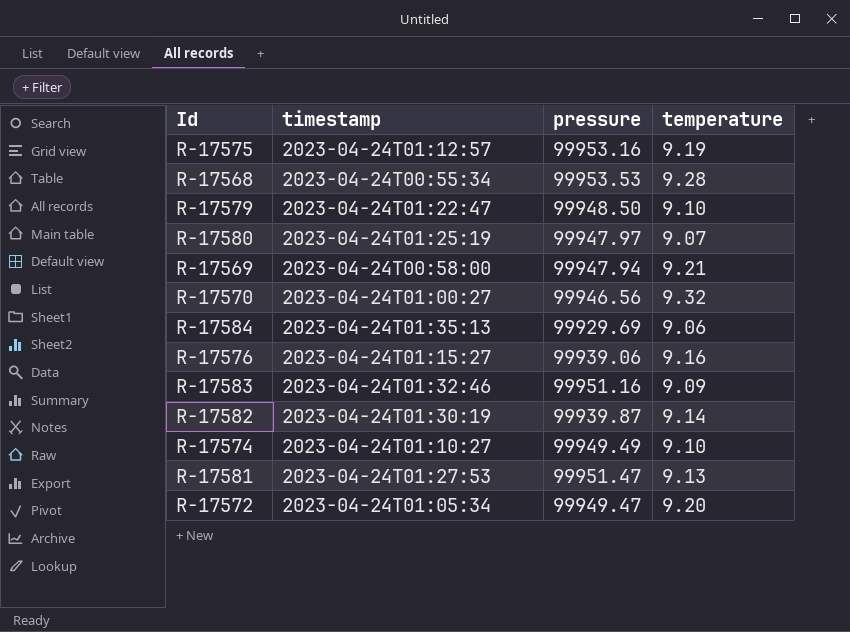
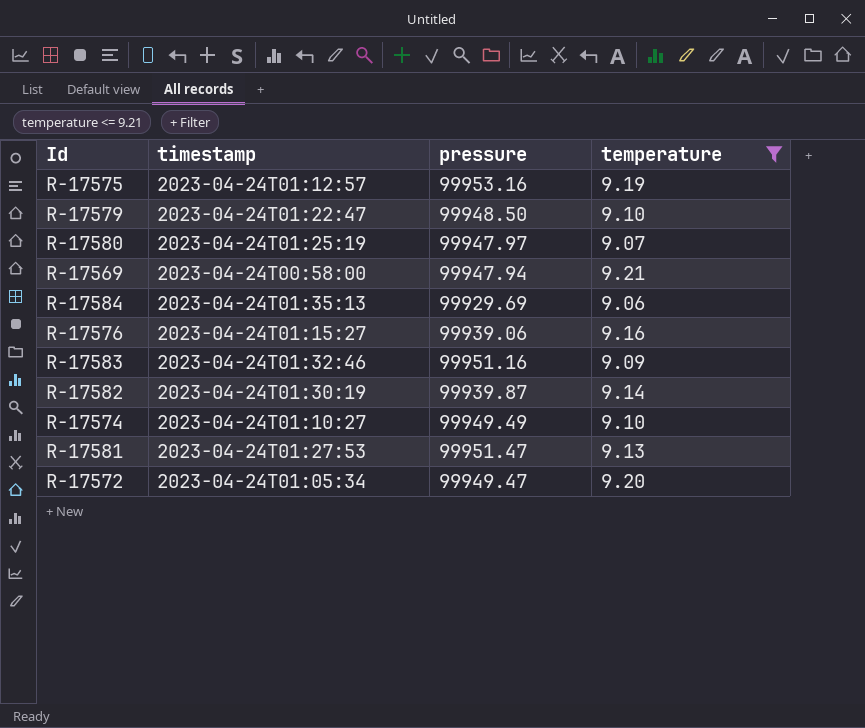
filter: none -> temperature <= 9.21

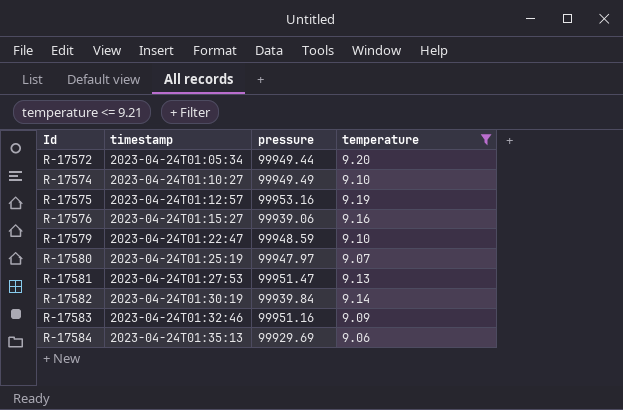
row order: none -> Id ascending
row R-17569: 2023-04-24T00:58:00 | 99947.94 | 9.21 -> none
R-17572 | pressure: 99949.47 -> 99949.44
R-17579 | pressure: 99948.50 -> 99948.59
R-17582 | pressure: 99939.87 -> 99939.84

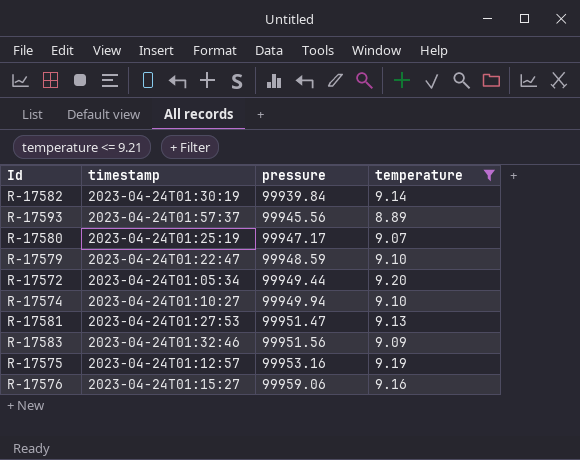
row order: Id ascending -> pressure ascending
row R-17584: 2023-04-24T01:35:13 | 99929.69 | 9.06 -> none
row R-17593: none -> 2023-04-24T01:57:37 | 99945.56 | 8.89
R-17580 | pressure: 99947.97 -> 99947.17
R-17574 | pressure: 99949.49 -> 99949.94
R-17583 | pressure: 99951.16 -> 99951.56
R-17576 | pressure: 99939.06 -> 99959.06

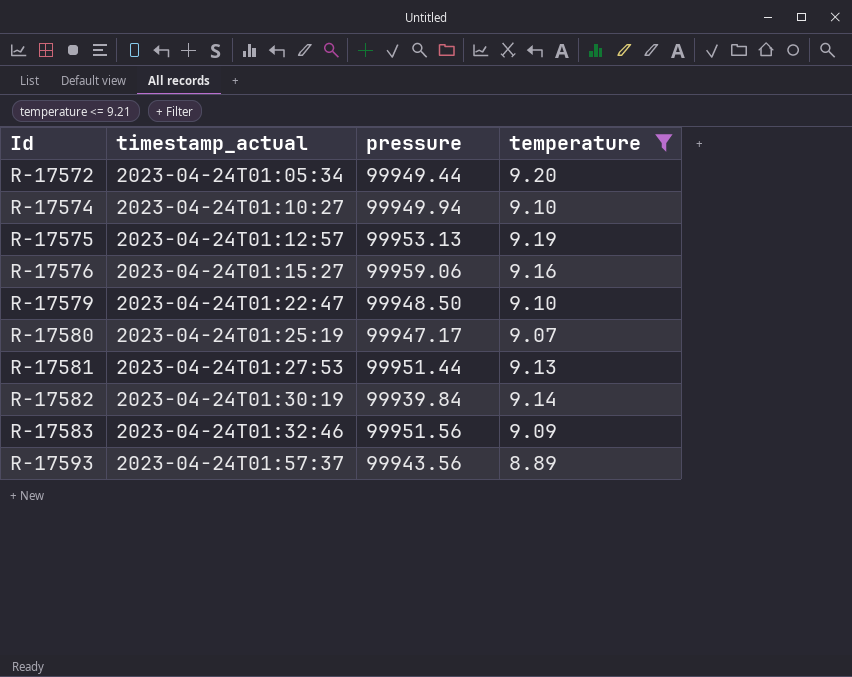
row order: pressure ascending -> Id ascending
column name: timestamp -> timestamp_actual
R-17575 | pressure: 99953.16 -> 99953.13
R-17579 | pressure: 99948.59 -> 99948.50
R-17581 | pressure: 99951.47 -> 99951.44
R-17593 | pressure: 99945.56 -> 99943.56

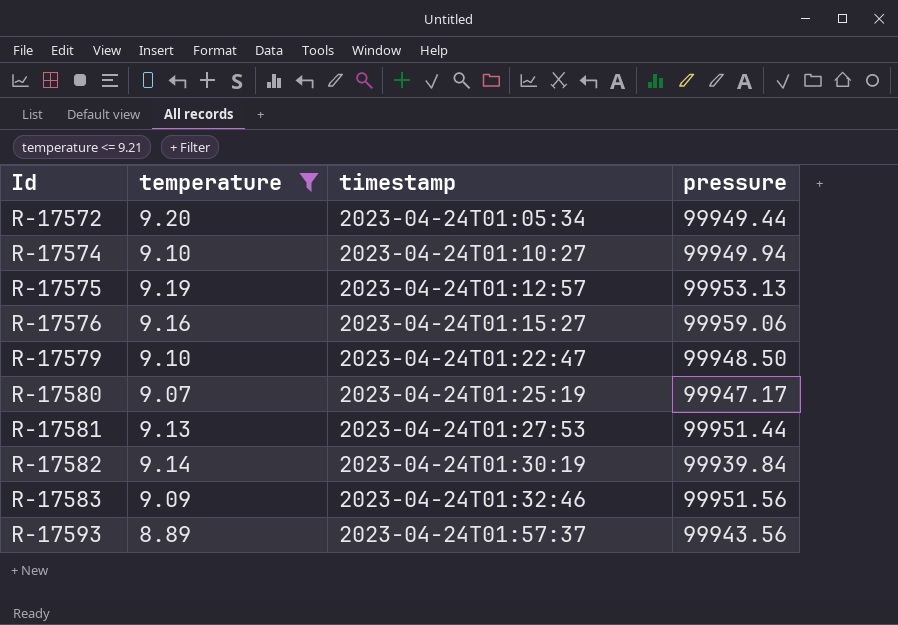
column temperature | position: 4 -> 2
column name: timestamp_actual -> timestamp

